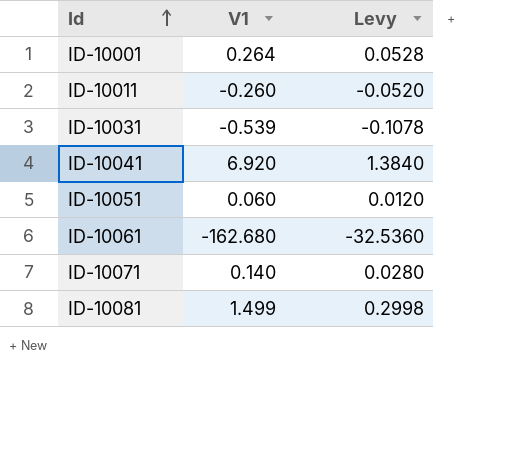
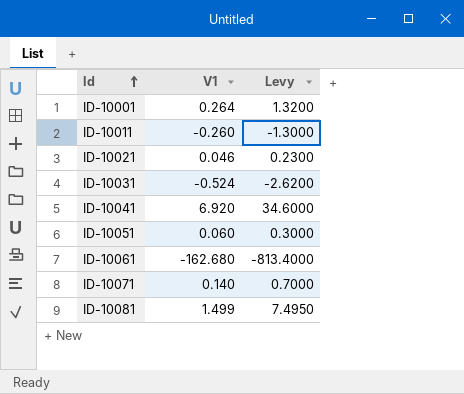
column Levy | formula: [V1] * 0.2 -> [V1] * 5
row ID-10021: none -> 0.046 | 0.2300
ID-10031 | V1: -0.539 -> -0.524

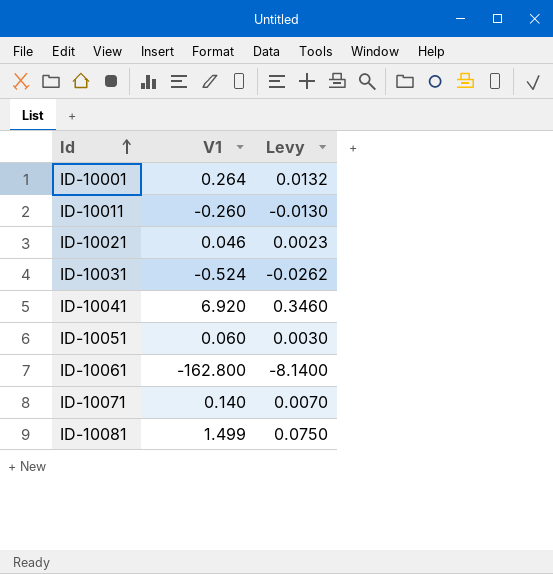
column Levy | formula: [V1] * 5 -> [V1] * 0.05
ID-10061 | V1: -162.680 -> -162.800

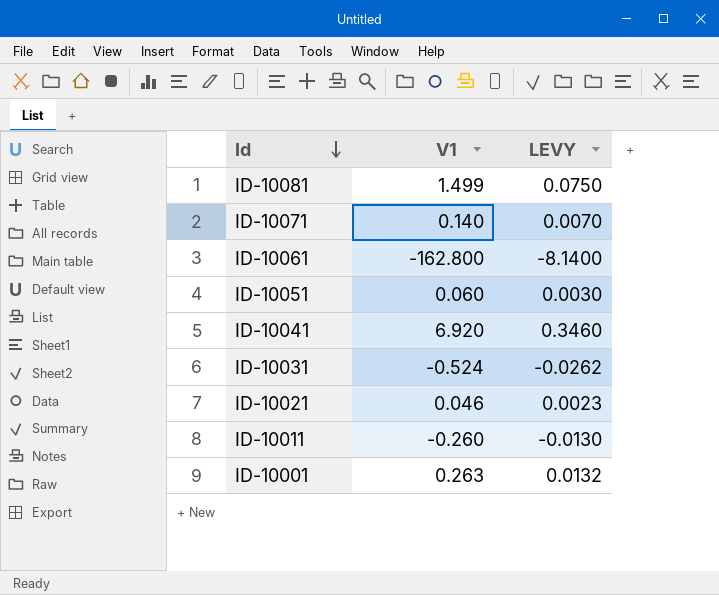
row order: Id ascending -> Id descending
column name: Levy -> LEVY
ID-10001 | V1: 0.264 -> 0.263

